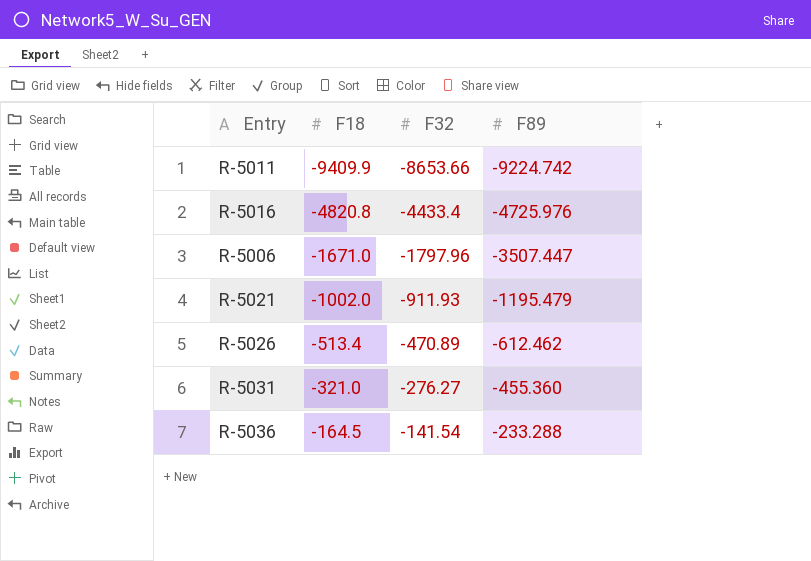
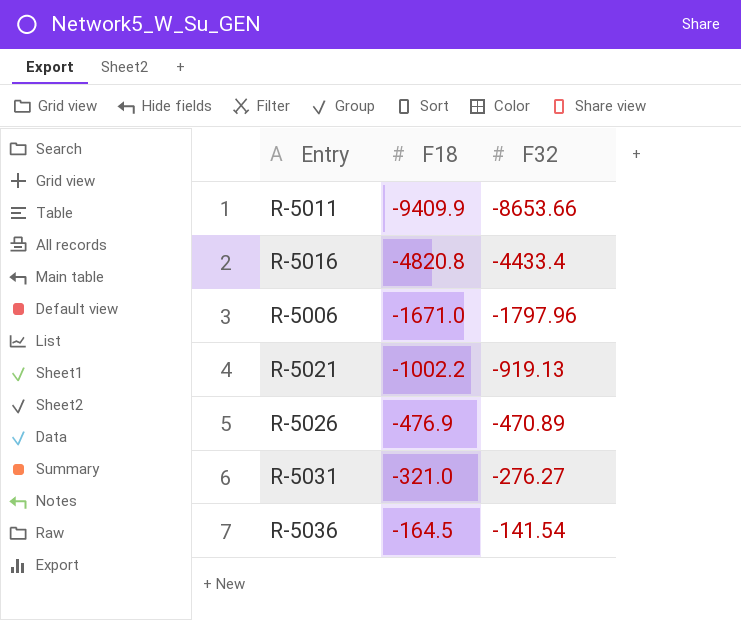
column F89 | position: 4 -> none
R-5021 | F18: -1002.0 -> -1002.2
R-5021 | F32: -911.93 -> -919.13
R-5026 | F18: -513.4 -> -476.9

